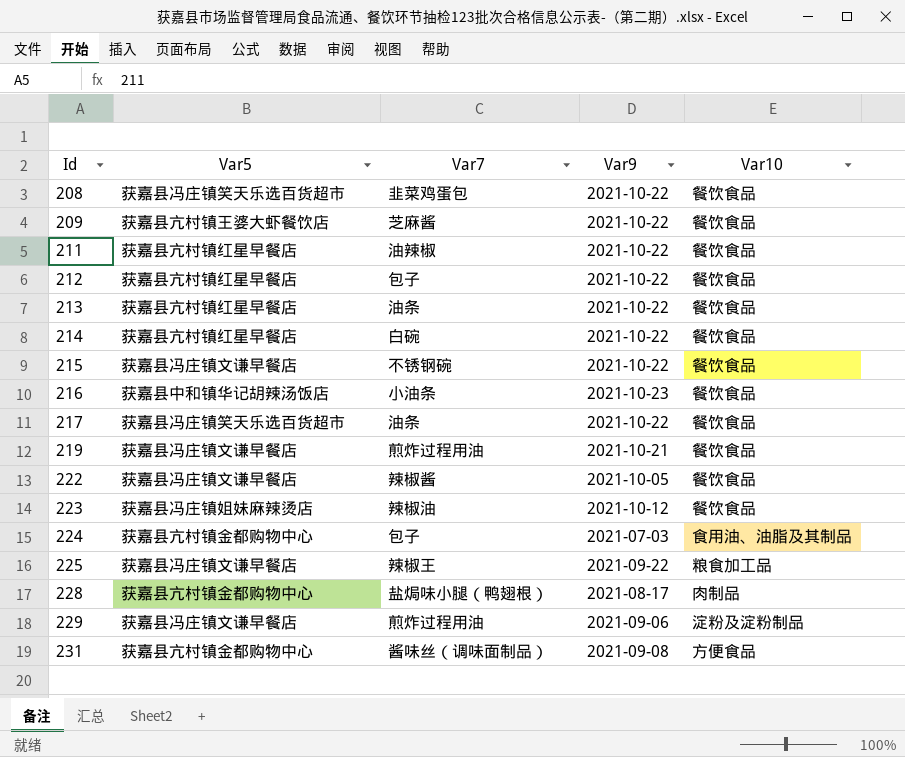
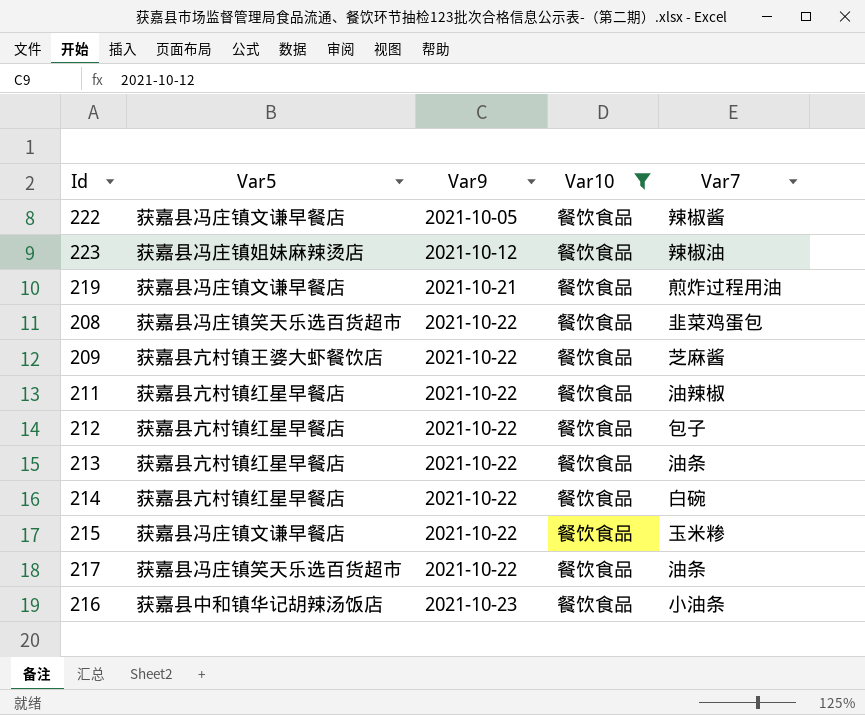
filter: none -> Var10 = 餐饮食品
row order: Id ascending -> Var9 ascending
column Var7 | position: 3 -> 5
215 | Var7: 不锈钢碗 -> 玉米糁

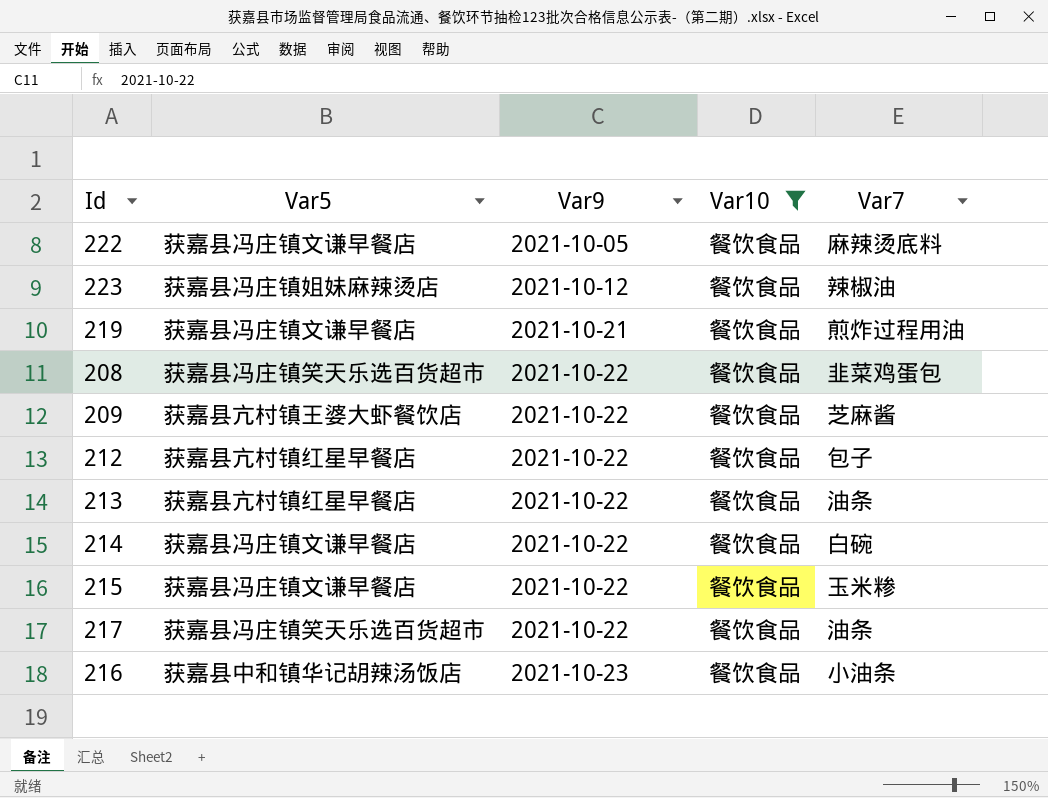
row 211: 获嘉县亢村镇红星早餐店 | 2021-10-22 | 餐饮食品 | 油辣椒 -> none
222 | Var7: 辣椒酱 -> 麻辣烫底料
214 | Var5: 获嘉县亢村镇红星早餐店 -> 获嘉县冯庄镇文谦早餐店

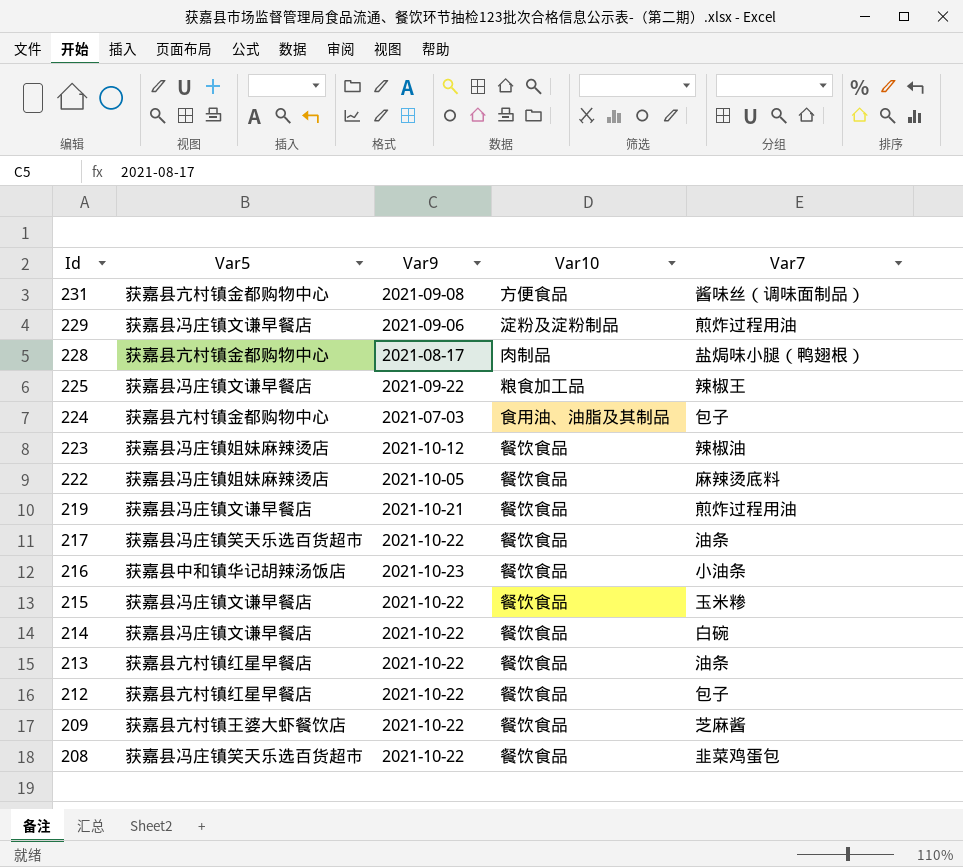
filter: Var10 = 餐饮食品 -> none
row order: Var9 ascending -> Id descending
222 | Var5: 获嘉县冯庄镇文谦早餐店 -> 获嘉县冯庄镇姐妹麻辣烫店

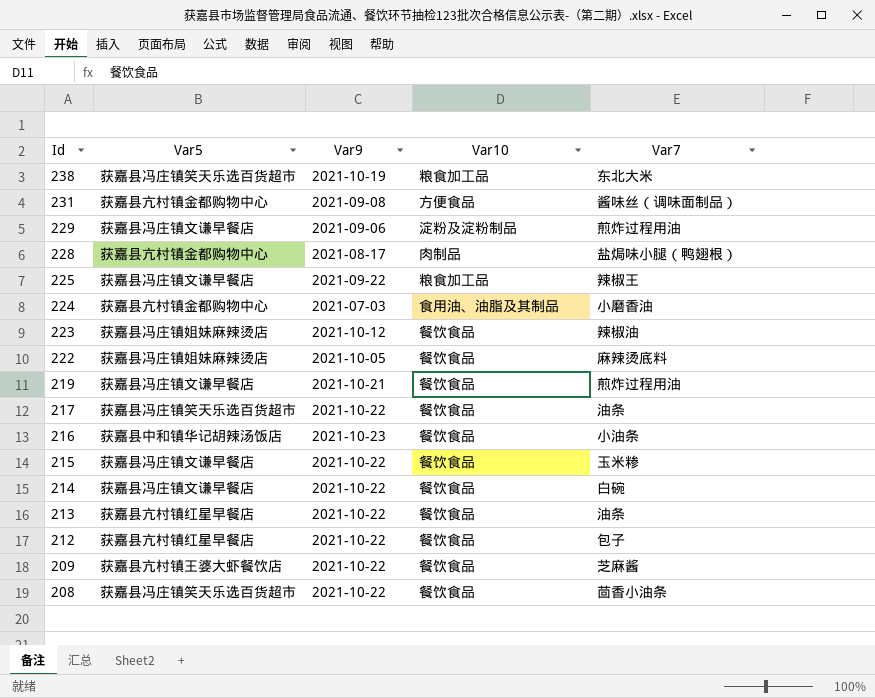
row 238: none -> 获嘉县冯庄镇笑天乐选百货超市 | 2021-10-19 | 粮食加工品 | 东北大米
224 | Var7: 包子 -> 小磨香油
208 | Var7: 韭菜鸡蛋包 -> 茴香小油条

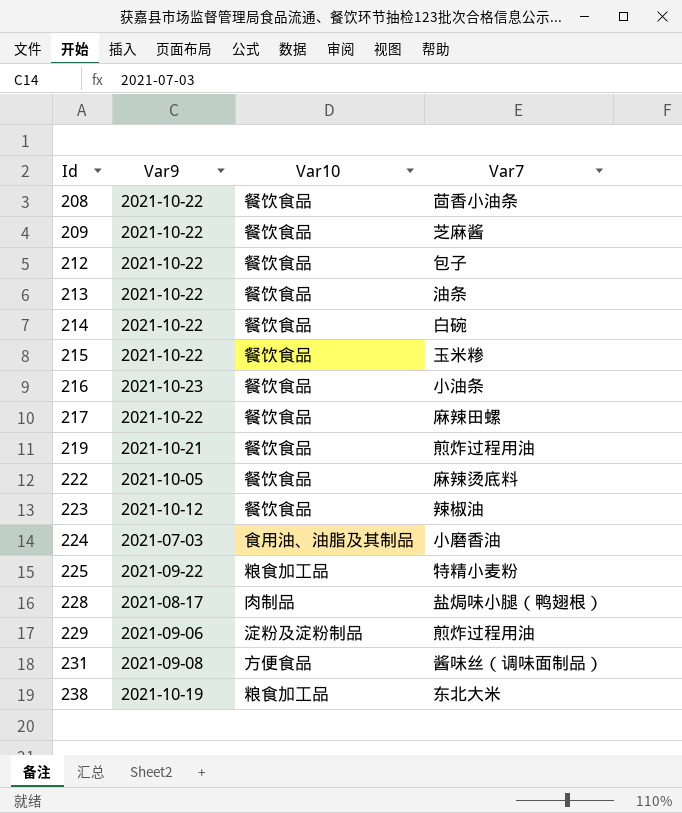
row order: Id descending -> Id ascending
column Var5 | position: 2 -> none
217 | Var7: 油条 -> 麻辣田螺
225 | Var7: 辣椒王 -> 特精小麦粉

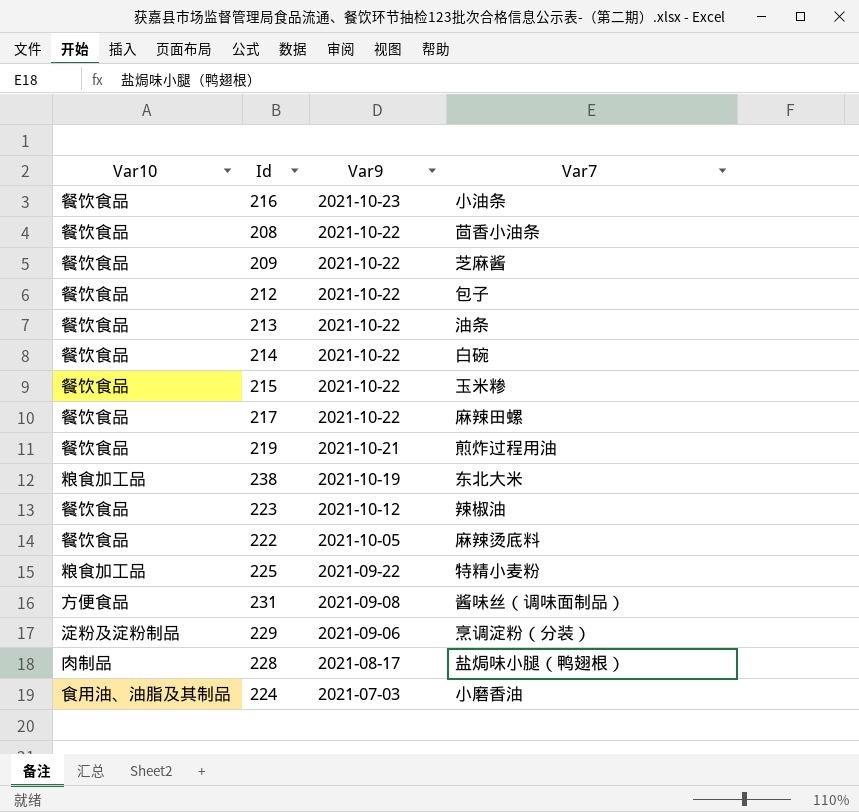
row order: Id ascending -> Var9 descending
column Var10 | position: 3 -> 1
229 | Var7: 煎炸过程用油 -> 烹调淀粉（分装）

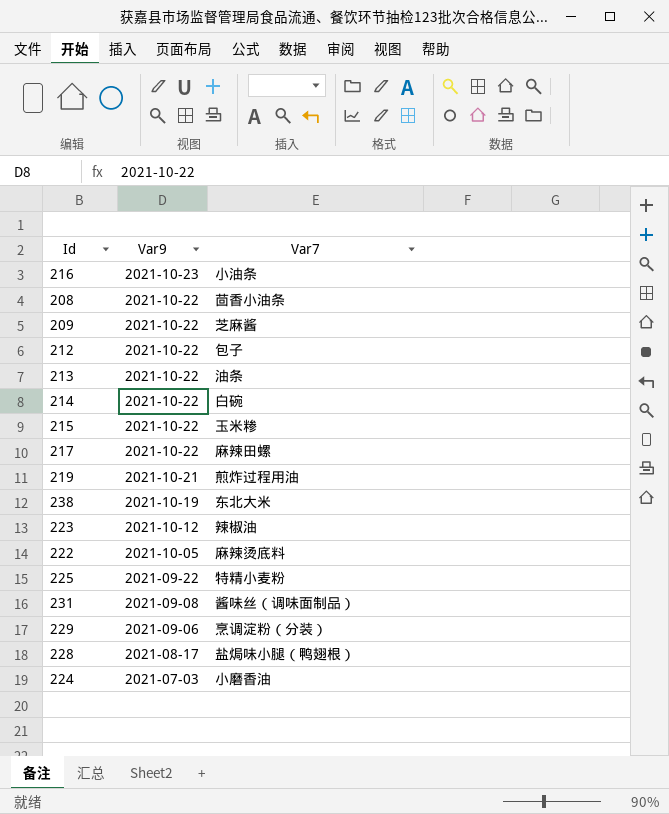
column Var10 | position: 1 -> none

